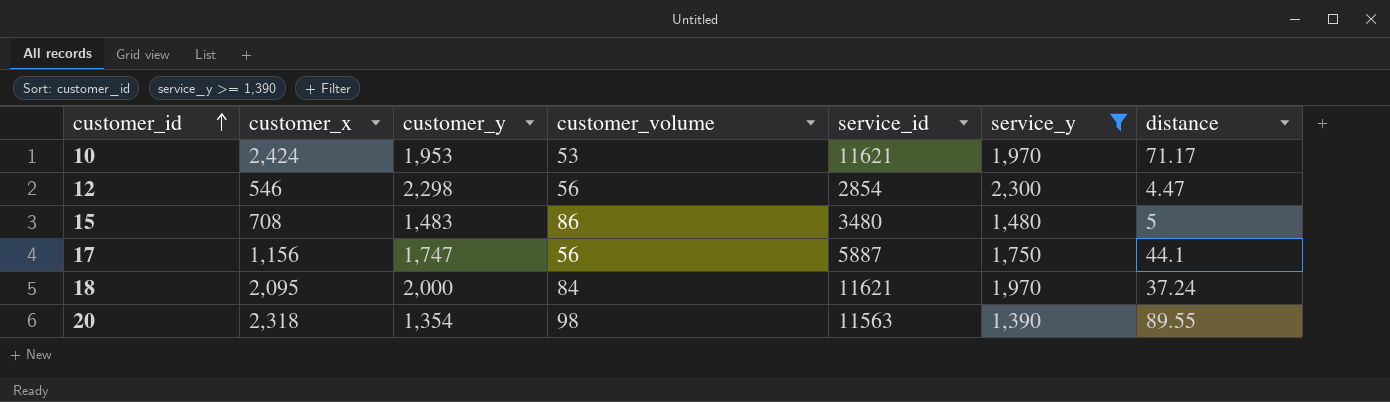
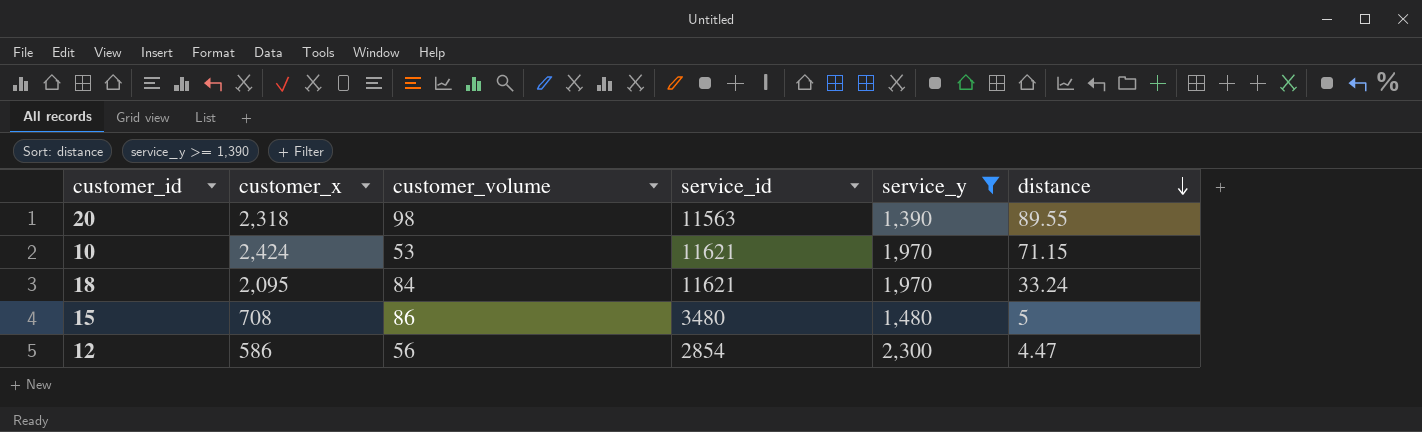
row order: customer_id ascending -> distance descending
column customer_y | position: 3 -> none
row 17: 1,156 | 1,747 | 56 | 5887 | 1,750 | 44.1 -> none
10 | distance: 71.17 -> 71.15
18 | distance: 37.24 -> 33.24
12 | customer_x: 546 -> 586

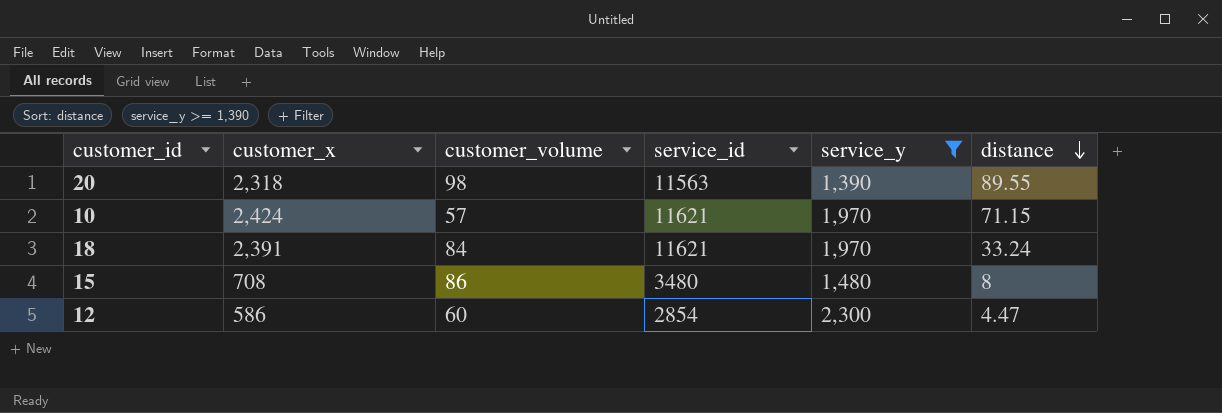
10 | customer_volume: 53 -> 57
18 | customer_x: 2,095 -> 2,391
15 | distance: 5 -> 8
12 | customer_volume: 56 -> 60

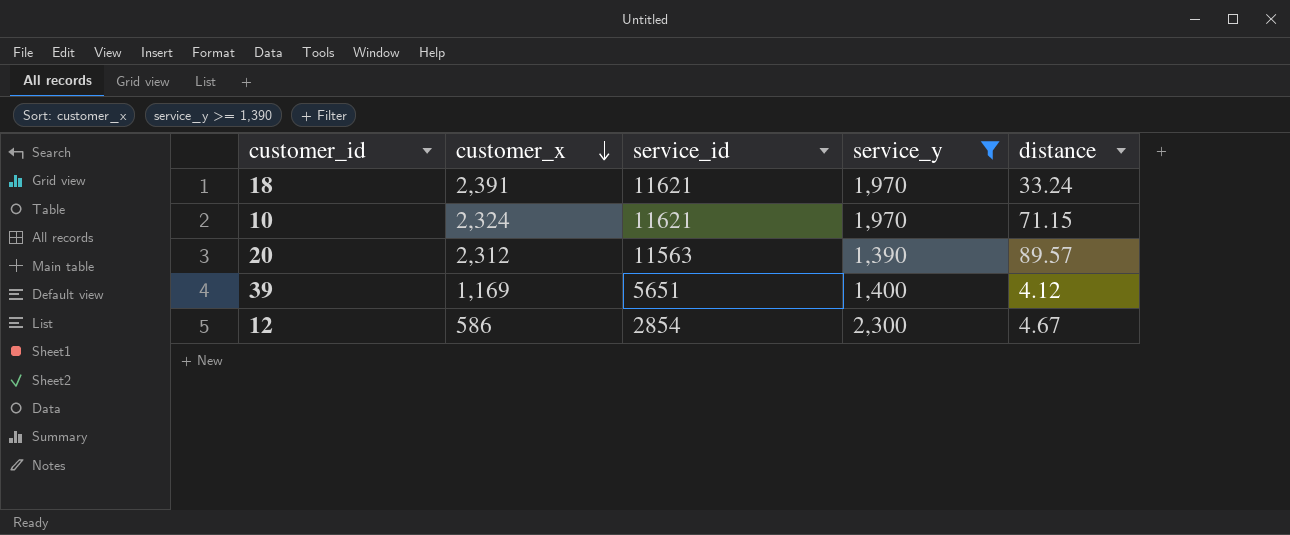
row order: distance descending -> customer_x descending
column customer_volume | position: 3 -> none
row 15: 708 | 86 | 3480 | 1,480 | 8 -> none
10 | customer_x: 2,424 -> 2,324
20 | customer_x: 2,318 -> 2,312
20 | distance: 89.55 -> 89.57
row 39: none -> 1,169 | 5651 | 1,400 | 4.12
12 | distance: 4.47 -> 4.67

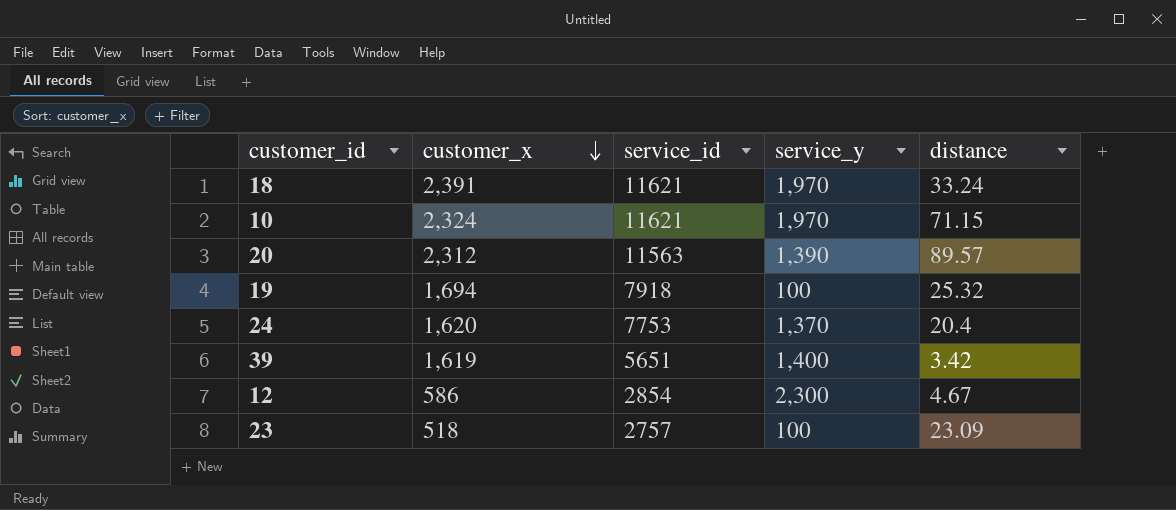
filter: service_y >= 1,390 -> none
39 | customer_x: 1,169 -> 1,619
39 | distance: 4.12 -> 3.42

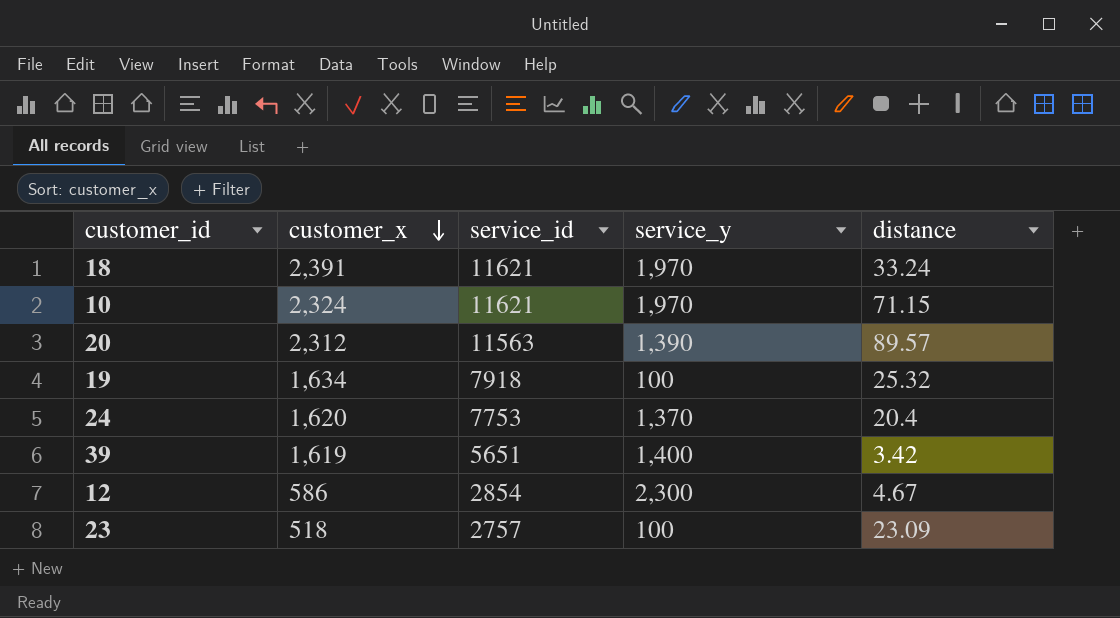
19 | customer_x: 1,694 -> 1,634

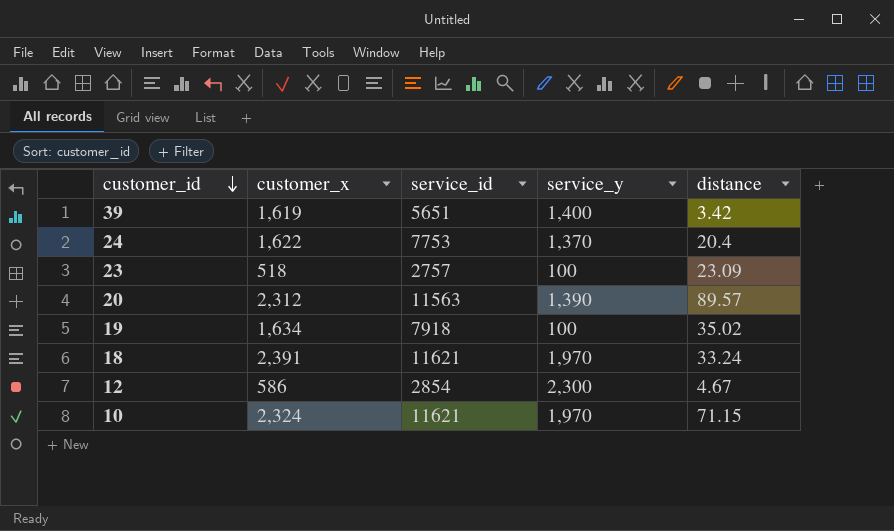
row order: customer_x descending -> customer_id descending
24 | customer_x: 1,620 -> 1,622
19 | distance: 25.32 -> 35.02

